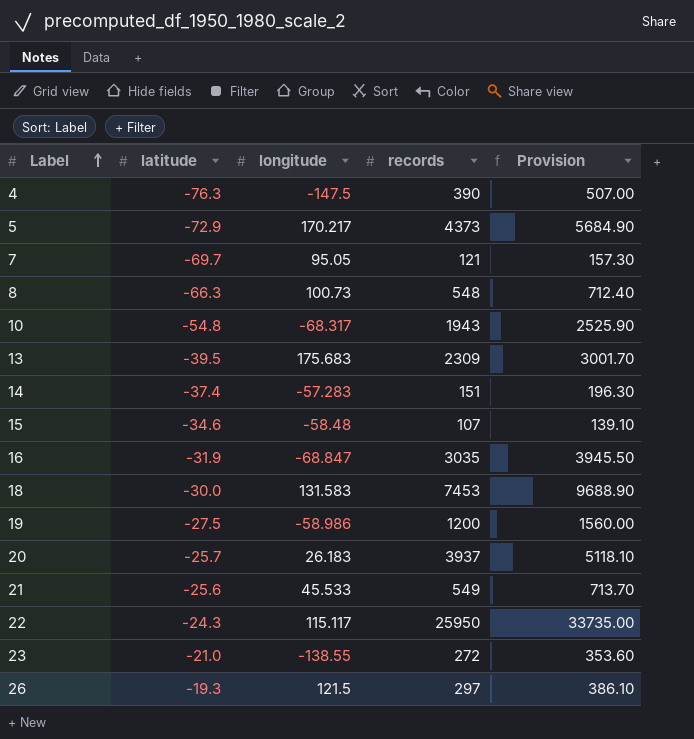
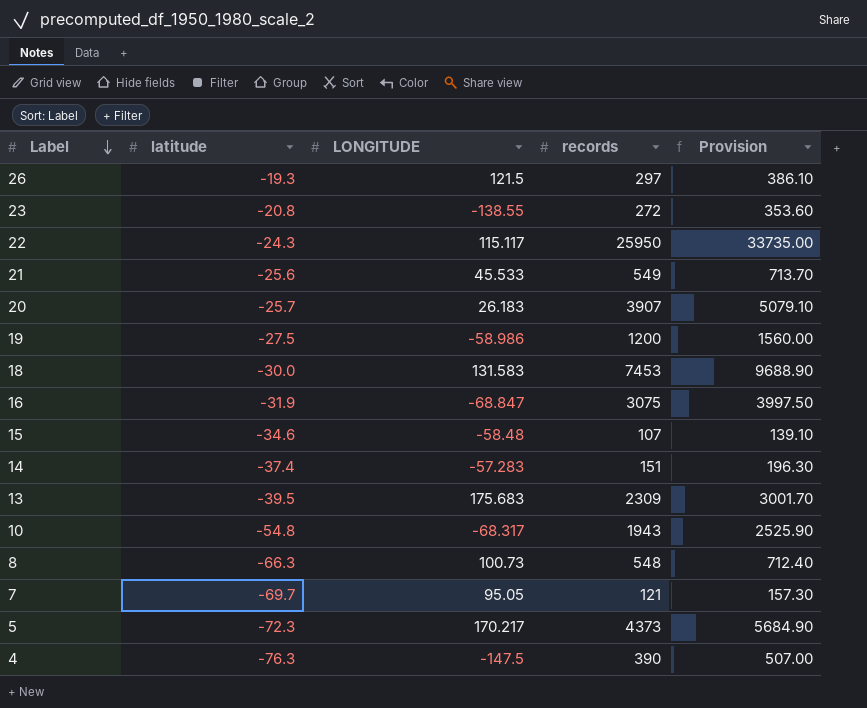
row order: Label ascending -> Label descending
column name: longitude -> LONGITUDE
23 | latitude: -21.0 -> -20.8
20 | records: 3937 -> 3907
20 | Provision: 5118.10 -> 5079.10
16 | records: 3035 -> 3075
16 | Provision: 3945.50 -> 3997.50
5 | latitude: -72.9 -> -72.3

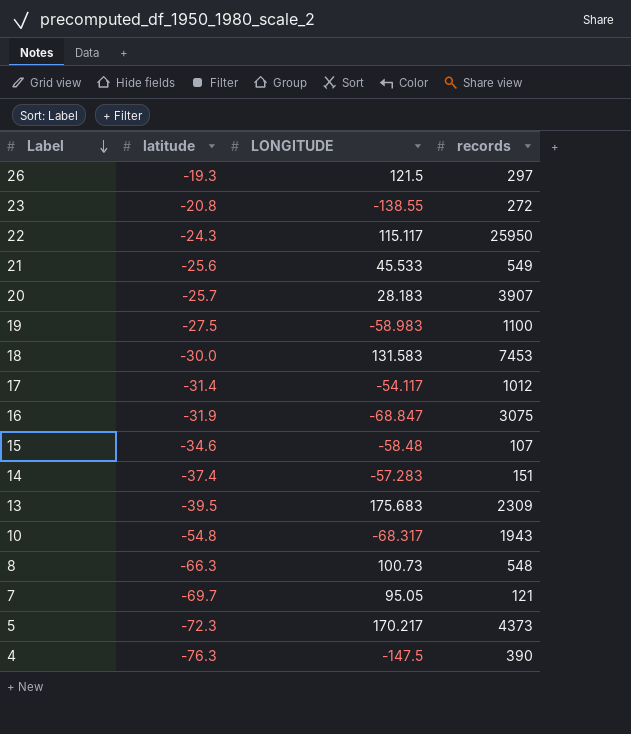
column Provision | formula: [records] * 1.3 -> none
20 | LONGITUDE: 26.183 -> 28.183
19 | LONGITUDE: -58.986 -> -58.983
19 | records: 1200 -> 1100
row 17: none -> -31.4 | -54.117 | 1012

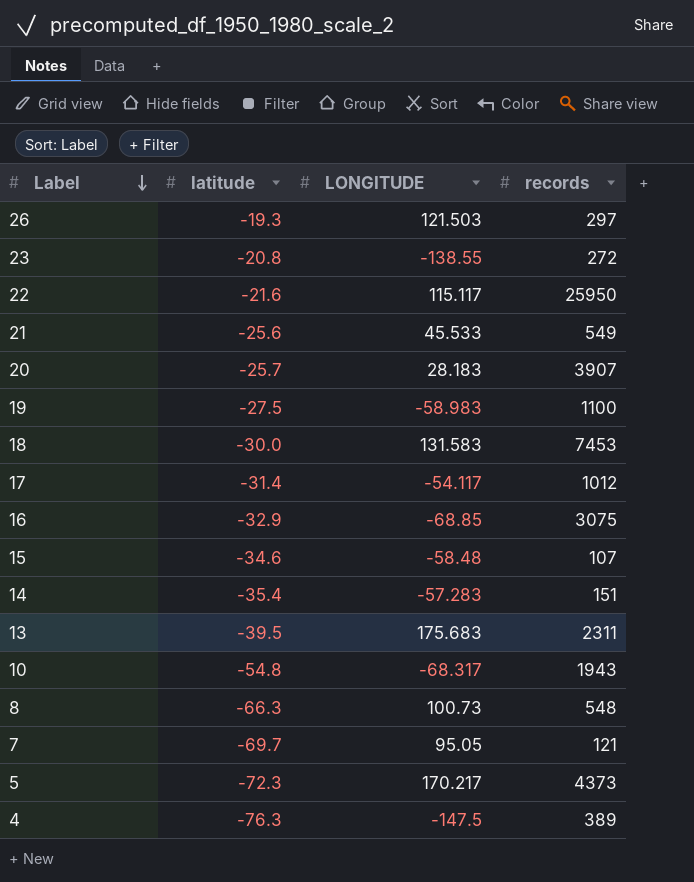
26 | LONGITUDE: 121.5 -> 121.503
22 | latitude: -24.3 -> -21.6
16 | latitude: -31.9 -> -32.9
16 | LONGITUDE: -68.847 -> -68.85
14 | latitude: -37.4 -> -35.4
13 | records: 2309 -> 2311
4 | records: 390 -> 389

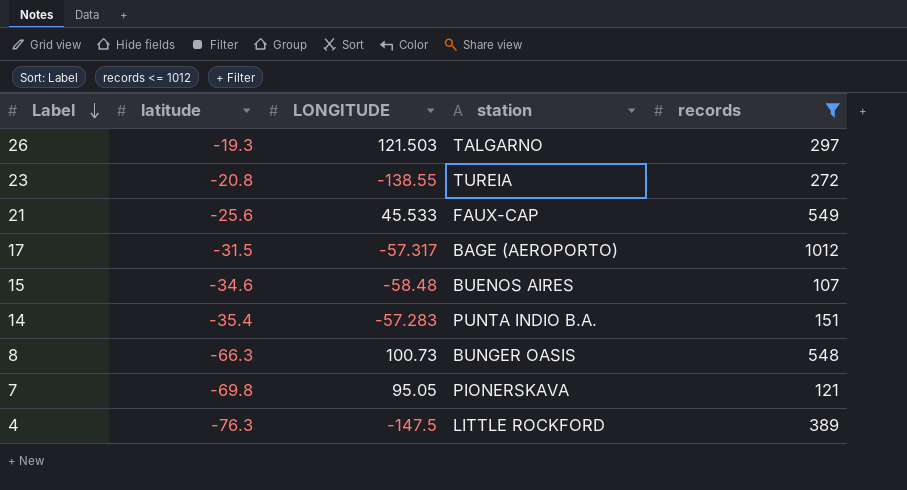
filter: none -> records <= 1012
column station | position: none -> 4
17 | latitude: -31.4 -> -31.5
17 | LONGITUDE: -54.117 -> -57.317
7 | latitude: -69.7 -> -69.8

